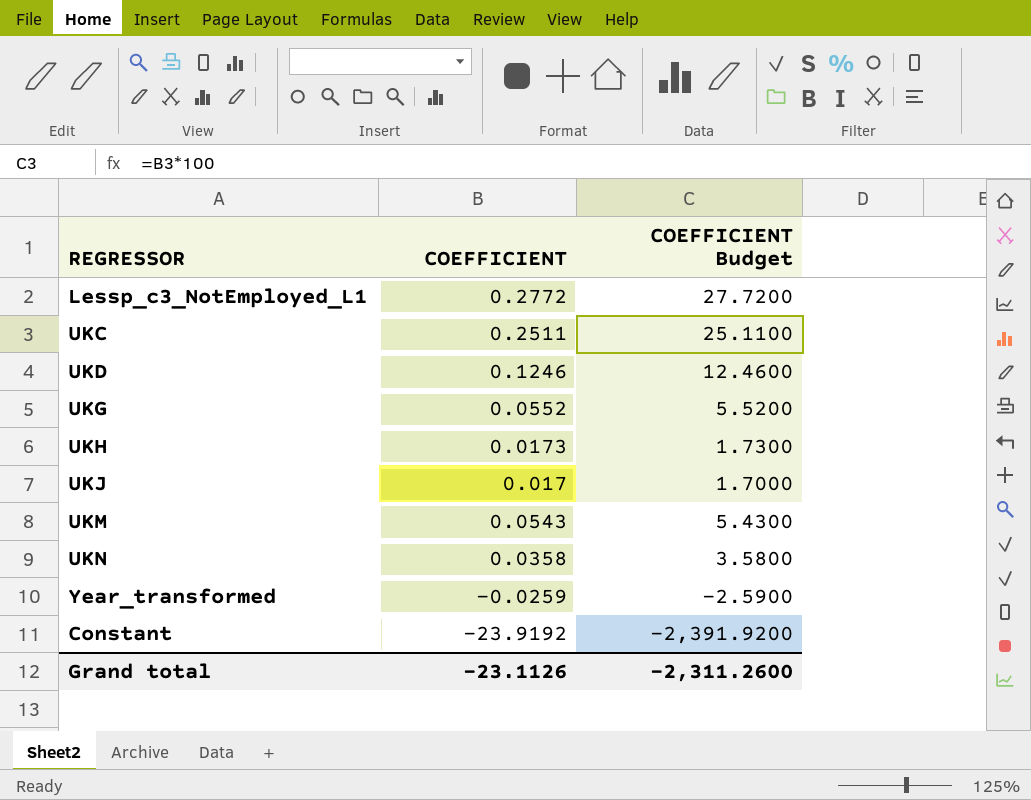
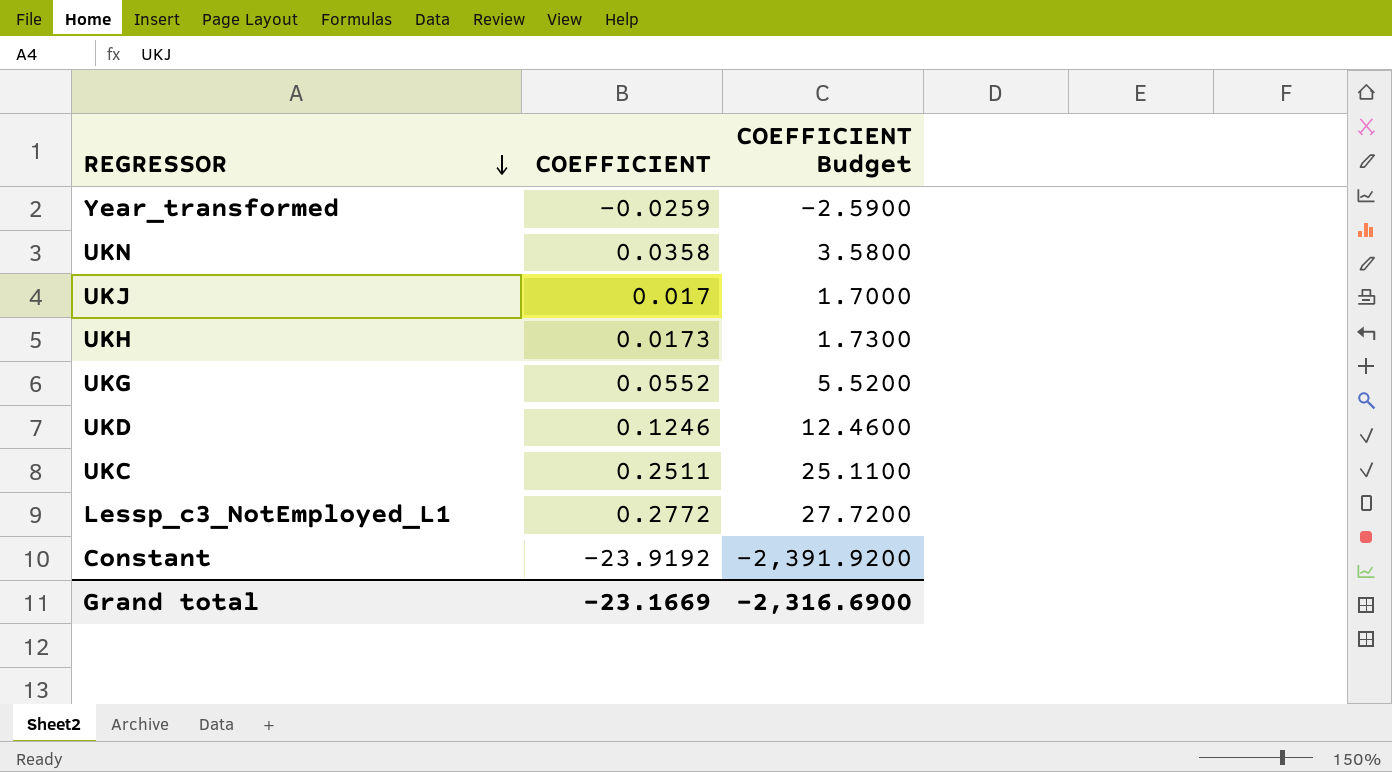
row order: none -> REGRESSOR descending
row UKM: 0.0543 | 5.4300 -> none
Grand total | COEFFICIENT: -23.1126 -> -23.1669
Grand total | COEFFICIENT Budget: -2,311.2600 -> -2,316.6900

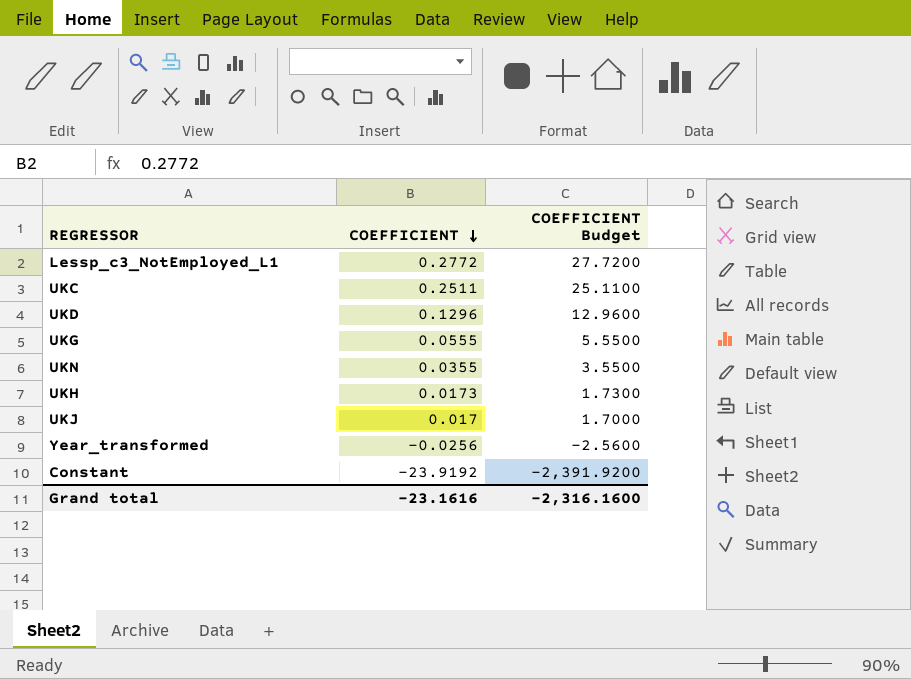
row order: REGRESSOR descending -> COEFFICIENT descending
UKD | COEFFICIENT: 0.1246 -> 0.1296
UKD | COEFFICIENT Budget: 12.4600 -> 12.9600
UKG | COEFFICIENT: 0.0552 -> 0.0555
UKG | COEFFICIENT Budget: 5.5200 -> 5.5500
UKN | COEFFICIENT: 0.0358 -> 0.0355
UKN | COEFFICIENT Budget: 3.5800 -> 3.5500
Year_transformed | COEFFICIENT: -0.0259 -> -0.0256
Year_transformed | COEFFICIENT Budget: -2.5900 -> -2.5600
Grand total | COEFFICIENT: -23.1669 -> -23.1616
Grand total | COEFFICIENT Budget: -2,316.6900 -> -2,316.1600

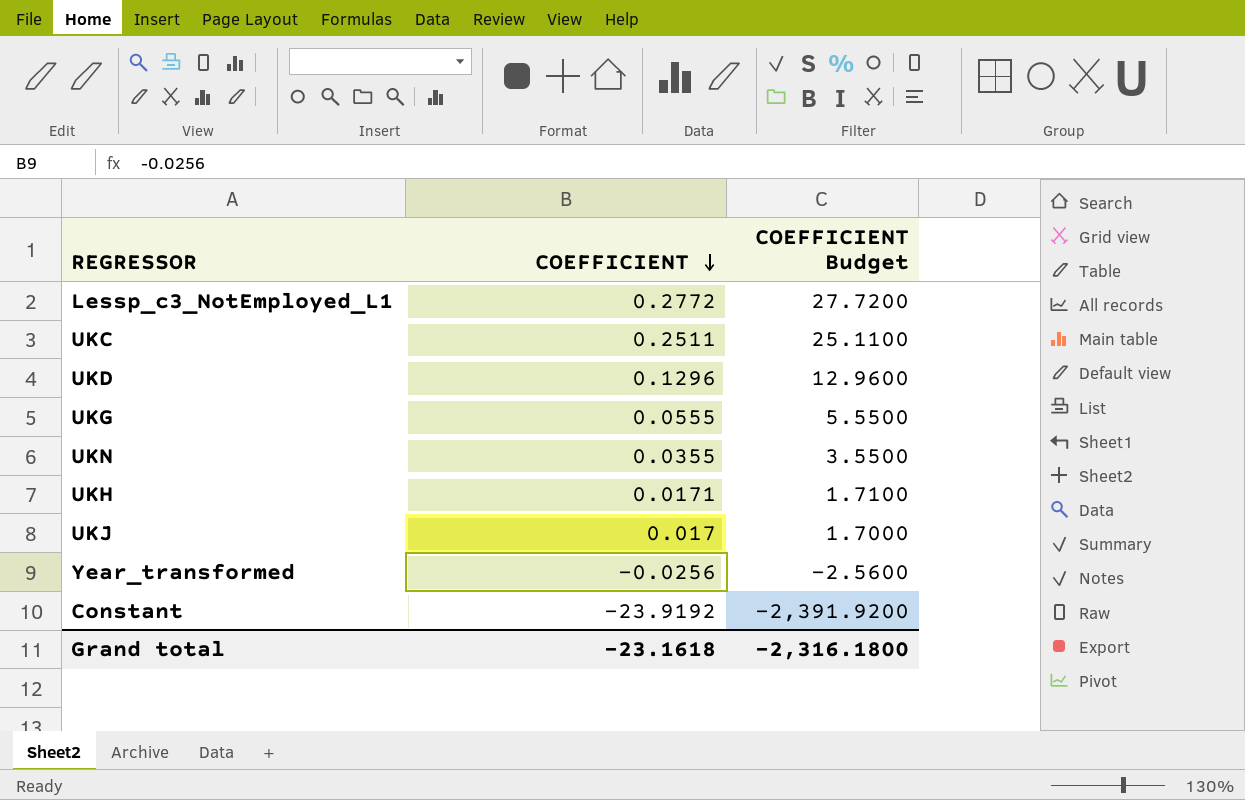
UKH | COEFFICIENT: 0.0173 -> 0.0171
UKH | COEFFICIENT Budget: 1.7300 -> 1.7100
Grand total | COEFFICIENT: -23.1616 -> -23.1618
Grand total | COEFFICIENT Budget: -2,316.1600 -> -2,316.1800

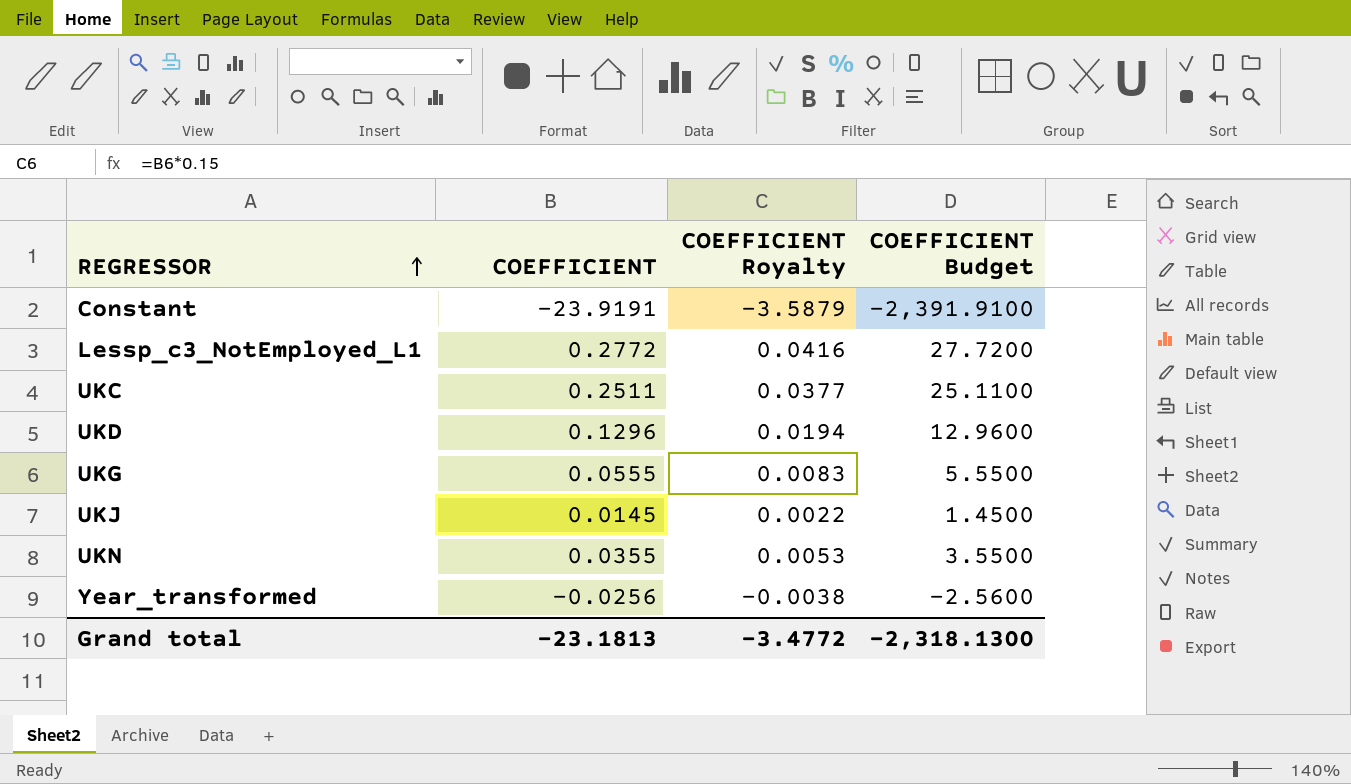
row order: COEFFICIENT descending -> REGRESSOR ascending
column COEFFICIENT Royalty | formula: none -> [COEFFICIENT] * 0.15
row UKH: 0.0171 | 1.7100 -> none
Constant | COEFFICIENT: -23.9192 -> -23.9191
Constant | COEFFICIENT Budget: -2,391.9200 -> -2,391.9100
UKJ | COEFFICIENT: 0.017 -> 0.0145
UKJ | COEFFICIENT Budget: 1.7000 -> 1.4500
Grand total | COEFFICIENT: -23.1618 -> -23.1813
Grand total | COEFFICIENT Budget: -2,316.1800 -> -2,318.1300

